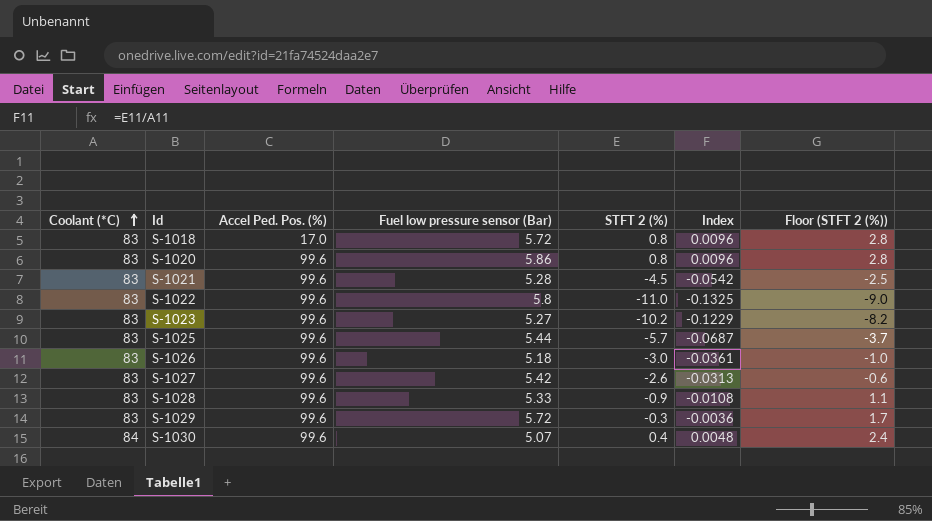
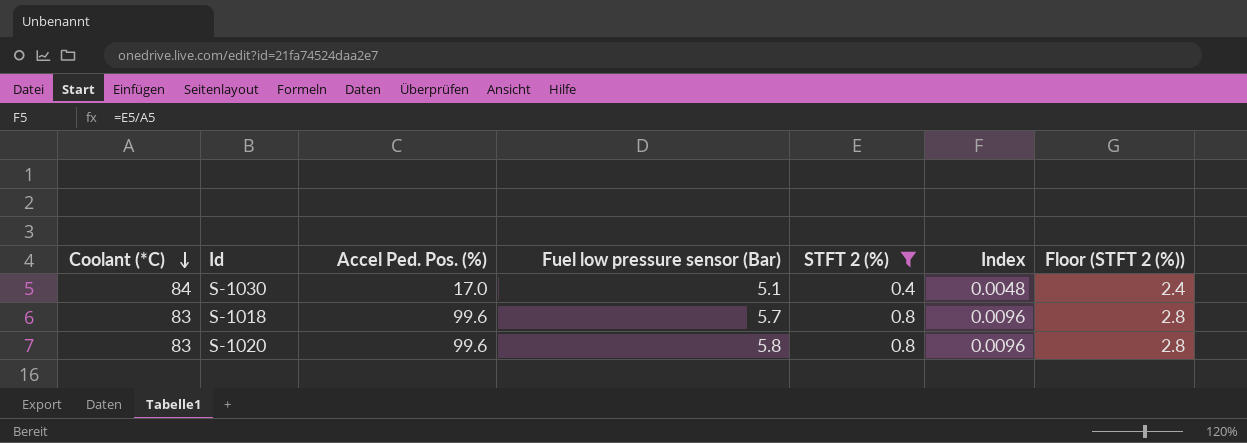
filter: none -> STFT 2 (%) >= 0.4
row order: Coolant (*C) ascending -> Coolant (*C) descending
S-1030 | Accel Ped. Pos. (%): 99.6 -> 17.0
S-1030 | Fuel low pressure sensor (Bar): 5.07 -> 5.1
S-1018 | Accel Ped. Pos. (%): 17.0 -> 99.6
S-1018 | Fuel low pressure sensor (Bar): 5.72 -> 5.7
S-1020 | Fuel low pressure sensor (Bar): 5.86 -> 5.8

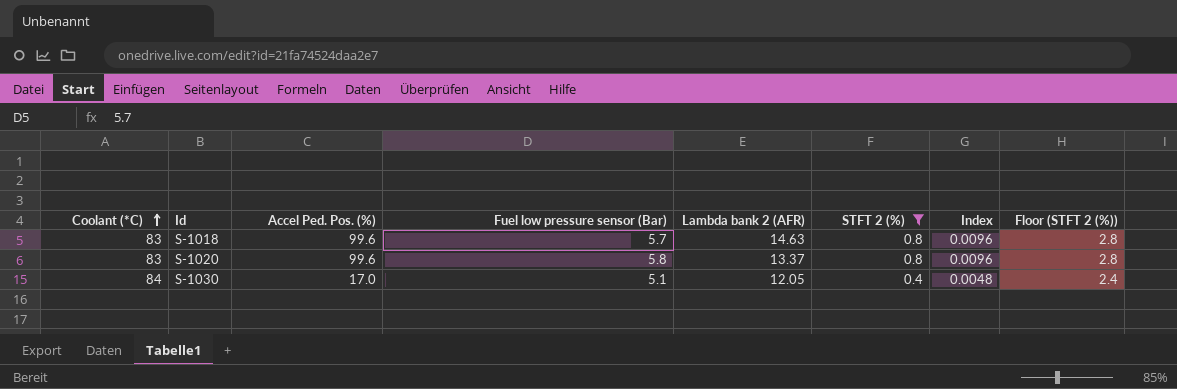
row order: Coolant (*C) descending -> Coolant (*C) ascending
column Lambda bank 2 (AFR) | position: none -> 5

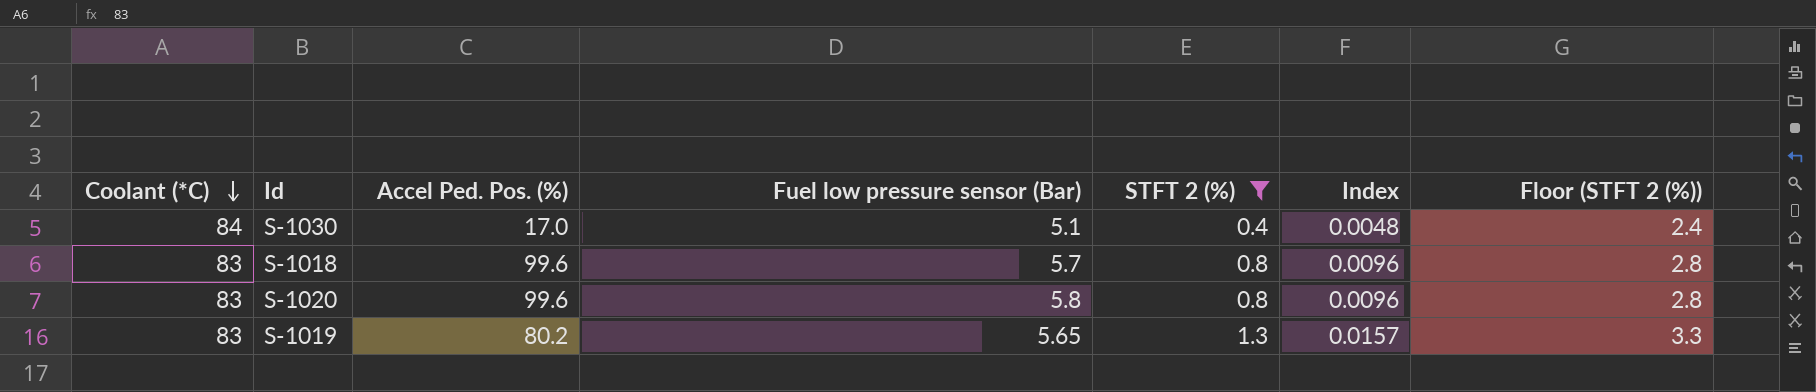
row order: Coolant (*C) ascending -> Coolant (*C) descending
column Lambda bank 2 (AFR) | position: 5 -> none
row S-1019: none -> 83 | 80.2 | 5.65 | 1.3 | 0.0157 | 3.3

